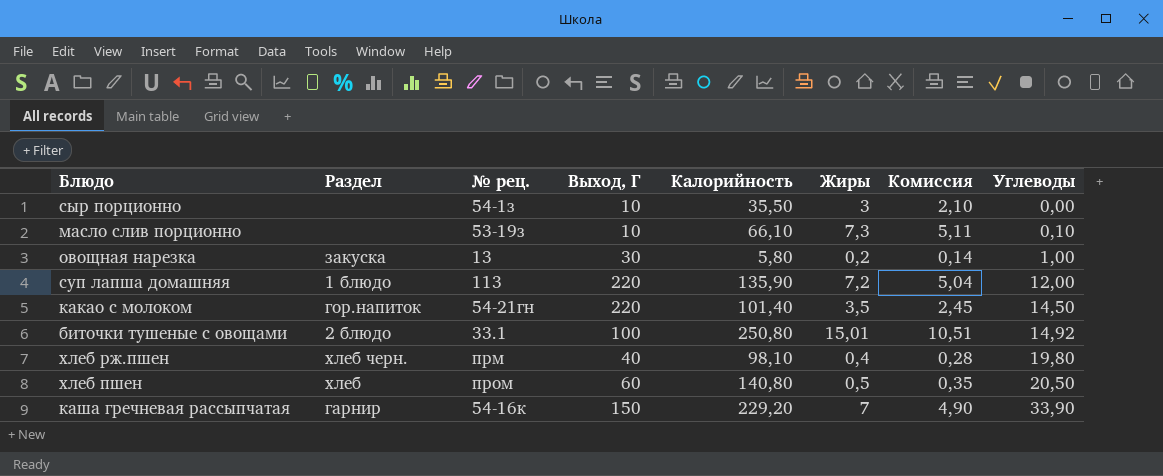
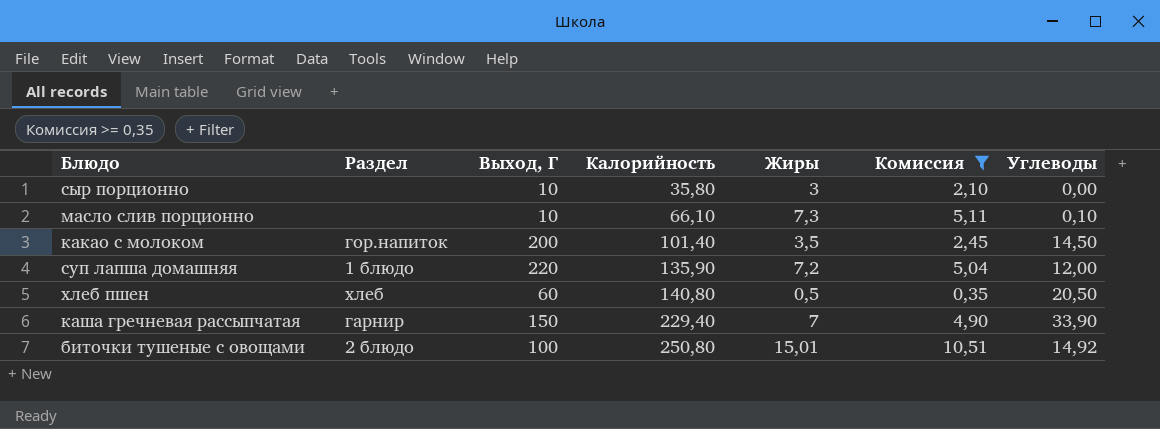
filter: none -> Комиссия >= 0,35
row order: Углеводы ascending -> Калорийность ascending
column № рец. | position: 3 -> none
сыр порционно | Калорийность: 35,50 -> 35,80
какао с молоком | Выход, Г: 220 -> 200
каша гречневая рассыпчатая | Калорийность: 229,20 -> 229,40

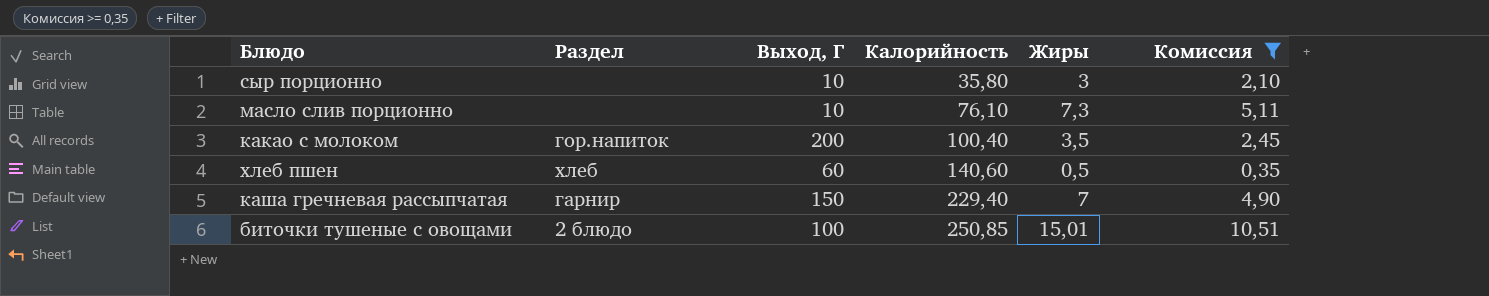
column Углеводы | position: 7 -> none
row суп лапша домашняя: 1 блюдо | 220 | 135,90 | 7,2 | 5,04 | 12,00 -> none
масло cлив порционно | Калорийность: 66,10 -> 76,10
какао с молоком | Калорийность: 101,40 -> 100,40
хлеб пшен | Калорийность: 140,80 -> 140,60
биточки тушеные с овощами | Калорийность: 250,80 -> 250,85

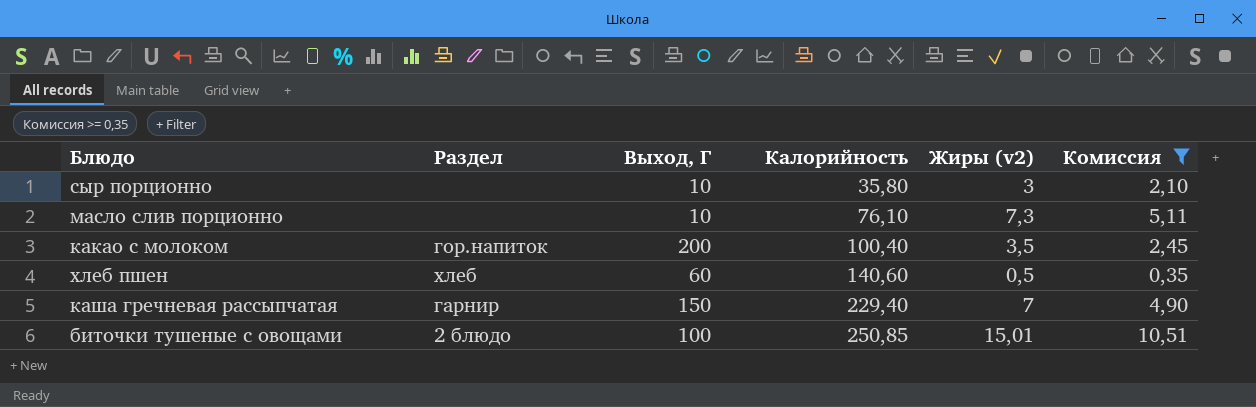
column name: Жиры -> Жиры (v2)

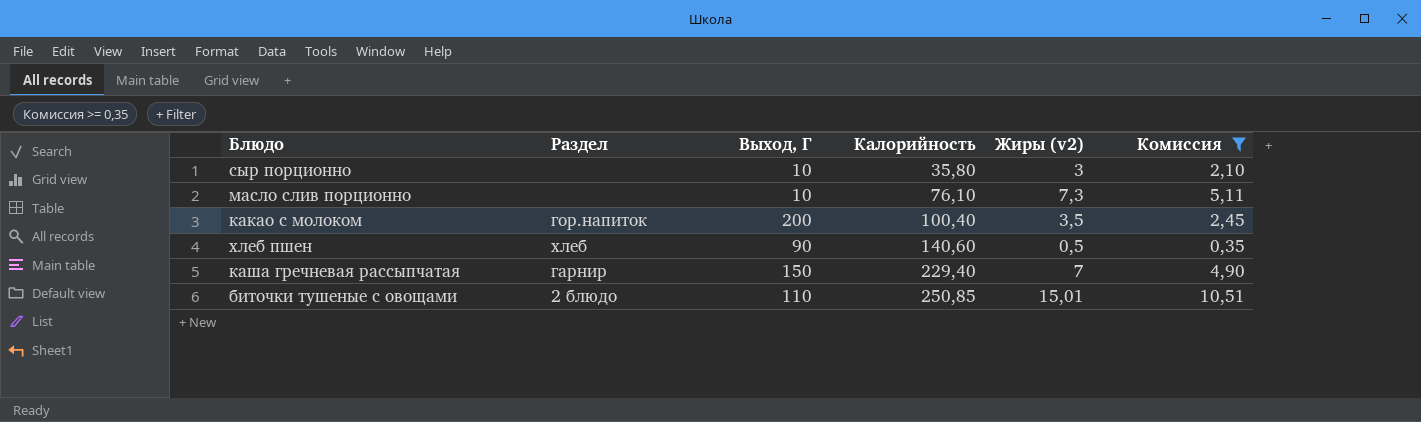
хлеб пшен | Выход, Г: 60 -> 90
биточки тушеные с овощами | Выход, Г: 100 -> 110

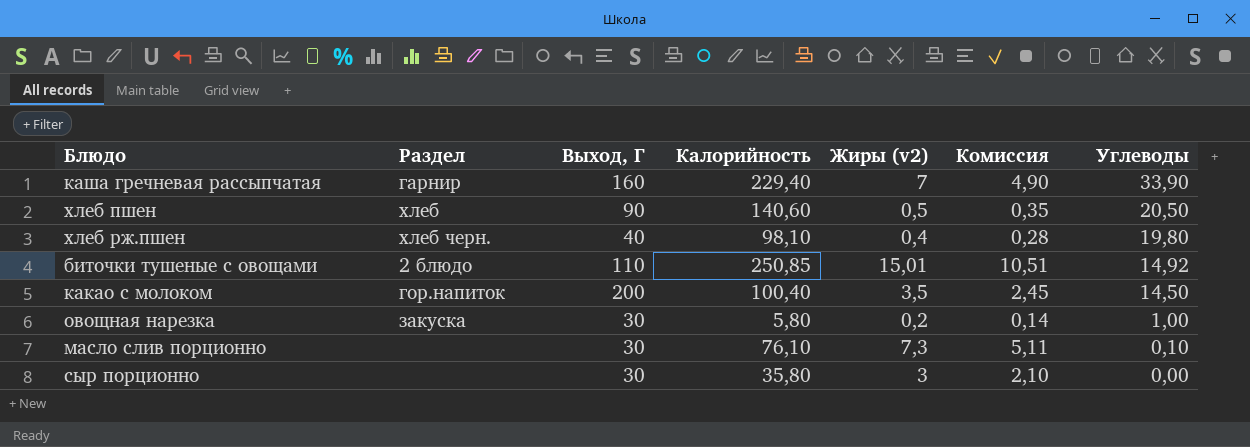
filter: Комиссия >= 0,35 -> none
row order: Калорийность ascending -> Углеводы descending
column Углеводы | position: none -> 7
каша гречневая рассыпчатая | Выход, Г: 150 -> 160
масло cлив порционно | Выход, Г: 10 -> 30
сыр порционно | Выход, Г: 10 -> 30

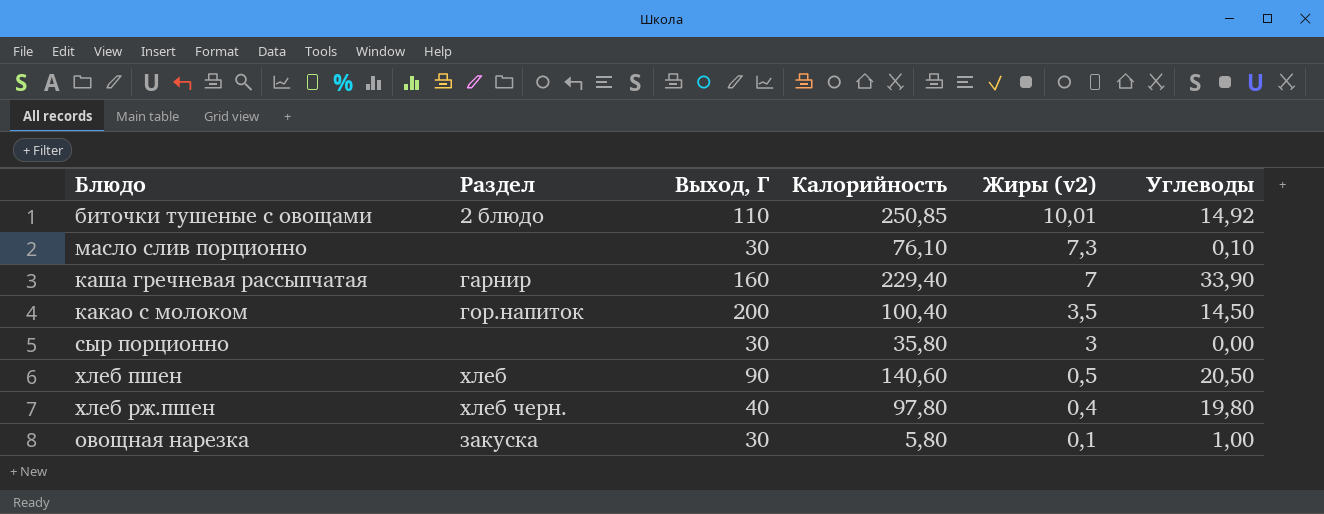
row order: Углеводы descending -> Жиры (v2) descending
column Комиссия | formula: [Жиры (v2)] * 0,7 -> none
биточки тушеные с овощами | Жиры (v2): 15,01 -> 10,01
хлеб рж.пшен | Калорийность: 98,10 -> 97,80
овощная нарезка | Жиры (v2): 0,2 -> 0,1

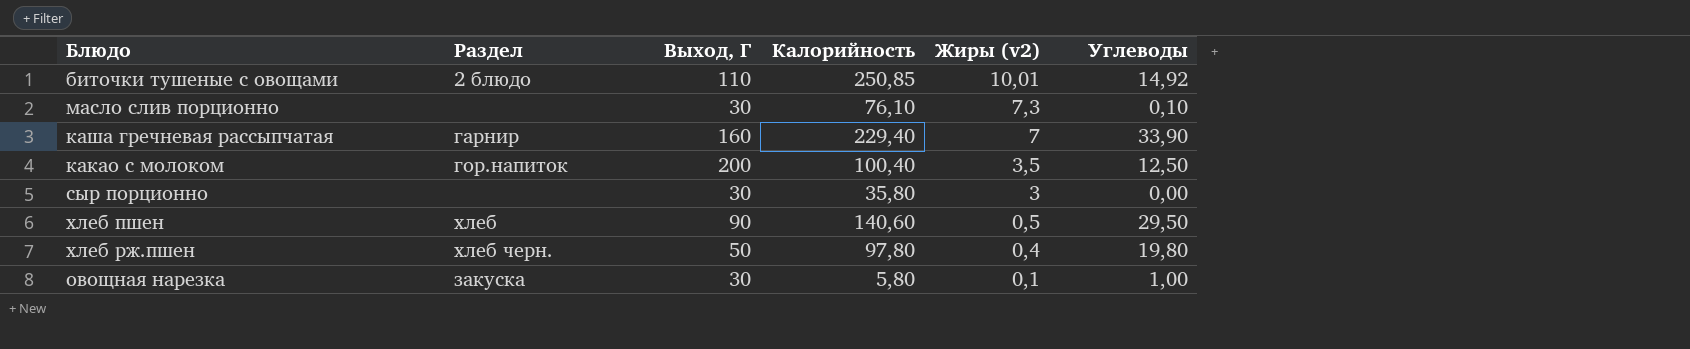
какао с молоком | Углеводы: 14,50 -> 12,50
хлеб пшен | Углеводы: 20,50 -> 29,50
хлеб рж.пшен | Выход, Г: 40 -> 50

